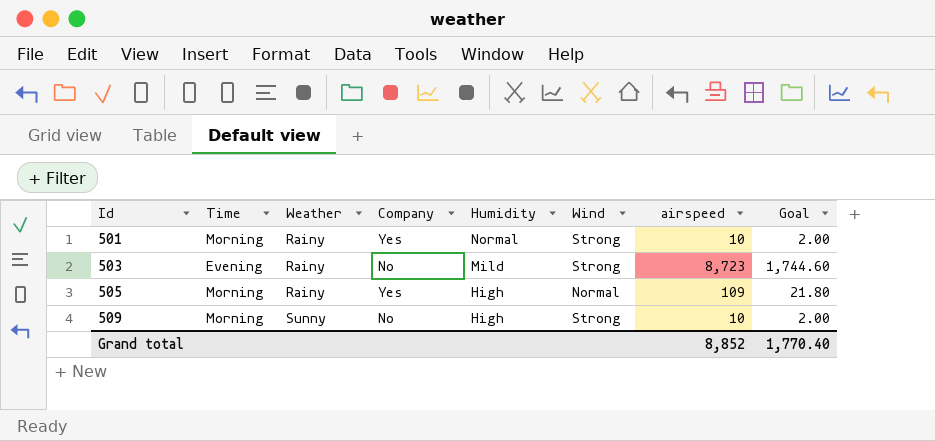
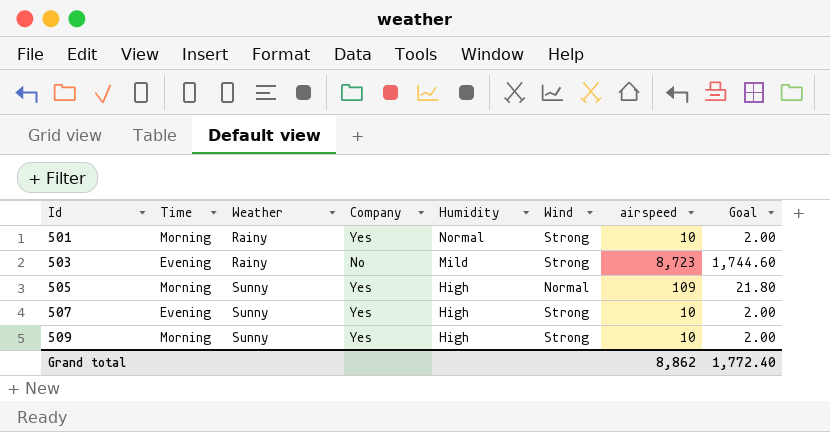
505 | Weather: Rainy -> Sunny
row 507: none -> Evening | Sunny | Yes | High | Strong | 10 | 2.00
509 | Company: No -> Yes
Grand total | airspeed: 8,852 -> 8,862
Grand total | Goal: 1,770.40 -> 1,772.40

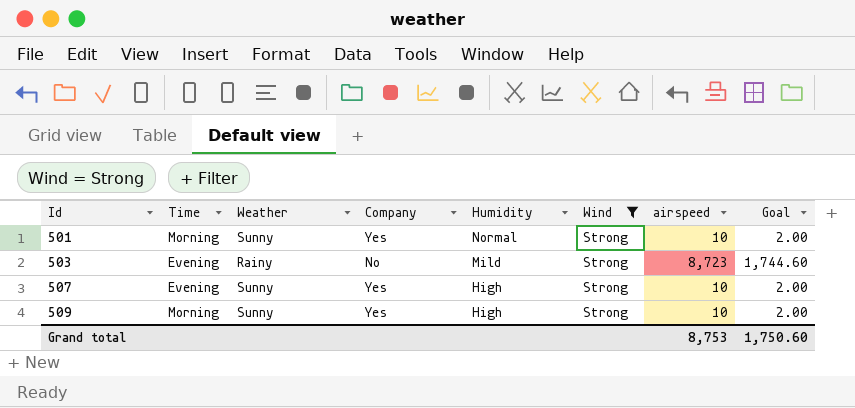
filter: none -> Wind = Strong
501 | Weather: Rainy -> Sunny
Grand total | airspeed: 8,862 -> 8,753
Grand total | Goal: 1,772.40 -> 1,750.60

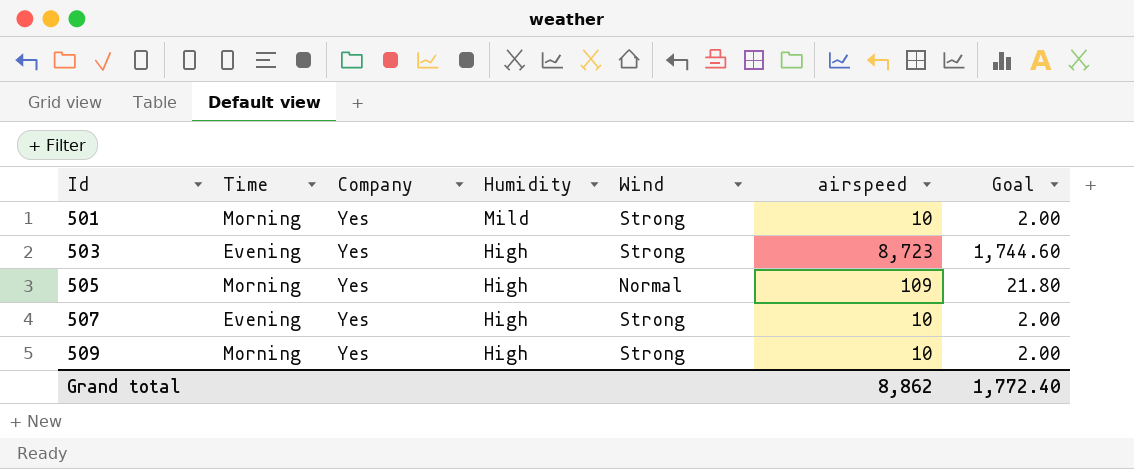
filter: Wind = Strong -> none
column Weather | position: 3 -> none
501 | Humidity: Normal -> Mild
503 | Company: No -> Yes
503 | Humidity: Mild -> High
Grand total | airspeed: 8,753 -> 8,862
Grand total | Goal: 1,750.60 -> 1,772.40

